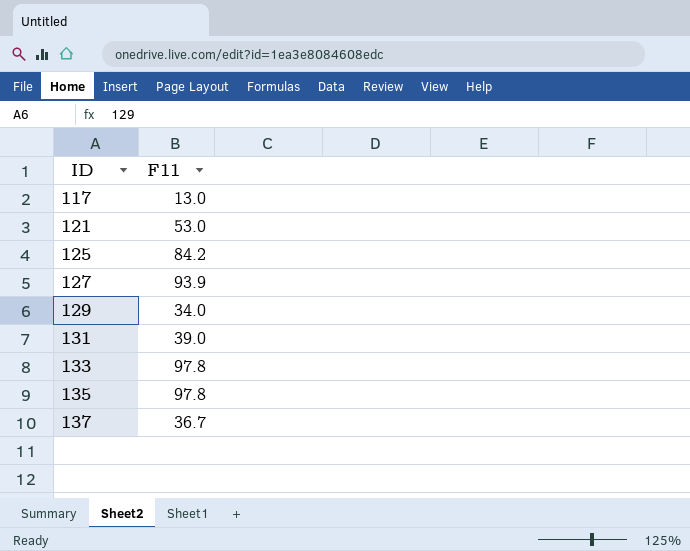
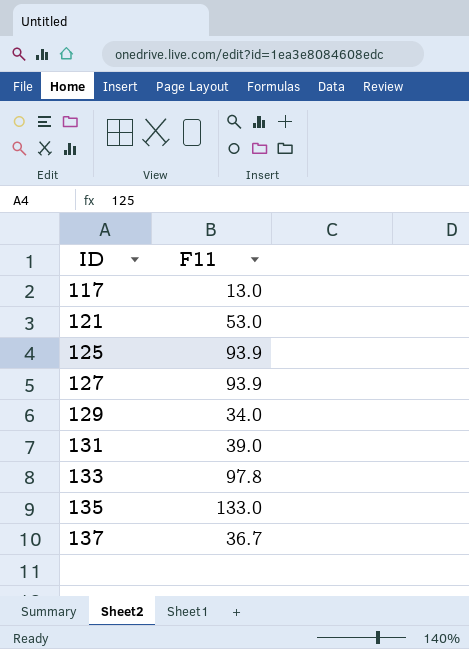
125 | F11: 84.2 -> 93.9
135 | F11: 97.8 -> 133.0

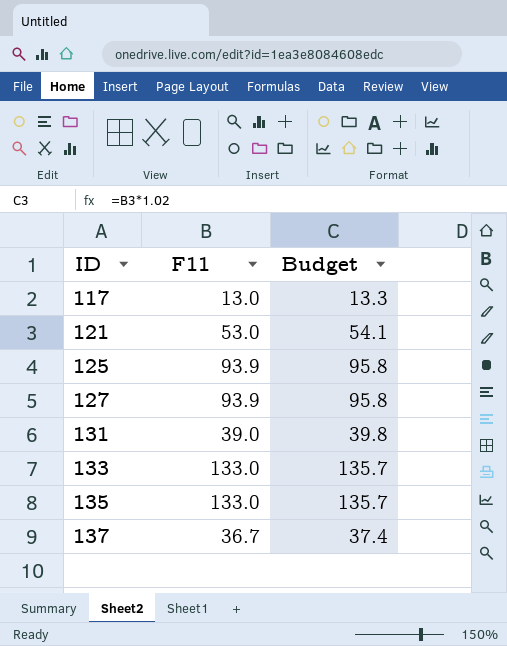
column Budget | formula: none -> [F11] * 1.02
row 129: 34.0 -> none
133 | F11: 97.8 -> 133.0

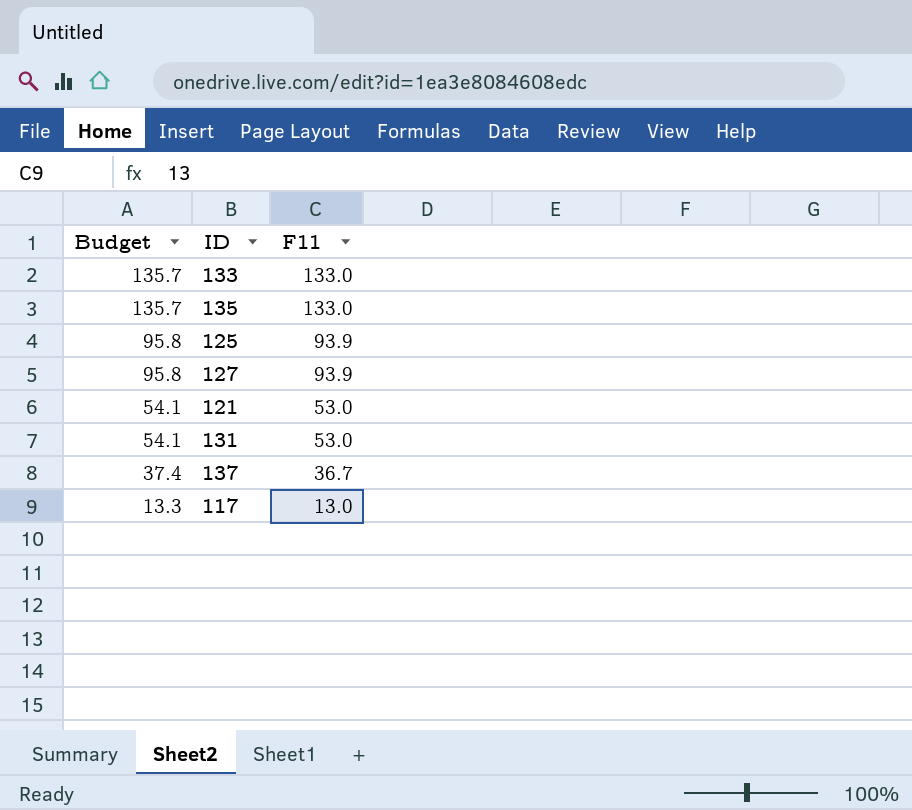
row order: ID ascending -> Budget descending
column Budget | position: 3 -> 1
131 | Budget: 39.8 -> 54.1
131 | F11: 39.0 -> 53.0

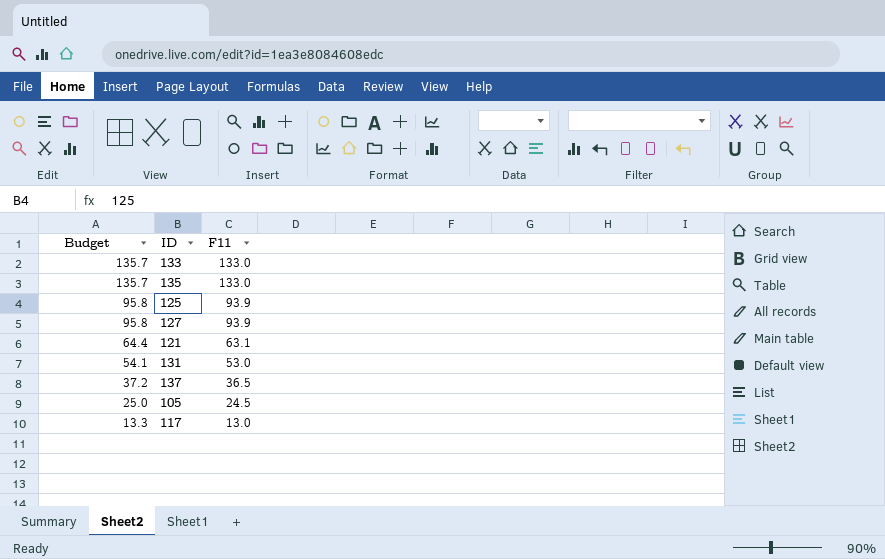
121 | Budget: 54.1 -> 64.4
121 | F11: 53.0 -> 63.1
137 | Budget: 37.4 -> 37.2
137 | F11: 36.7 -> 36.5
row 105: none -> 25.0 | 24.5

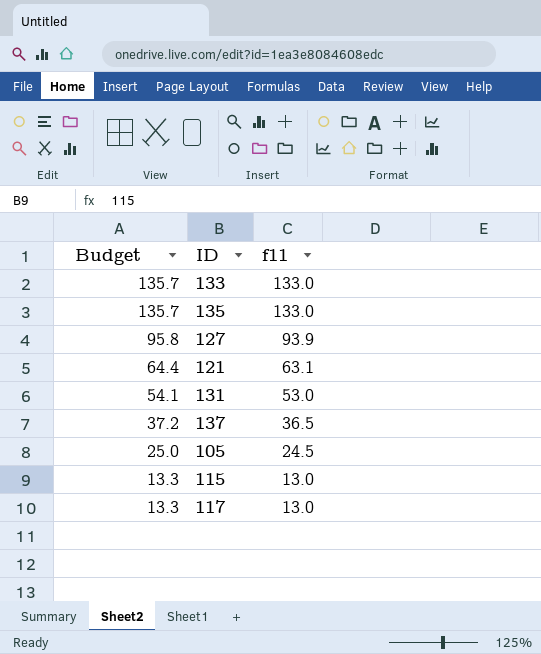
column name: F11 -> f11
row 125: 95.8 | 93.9 -> none
row 115: none -> 13.3 | 13.0

